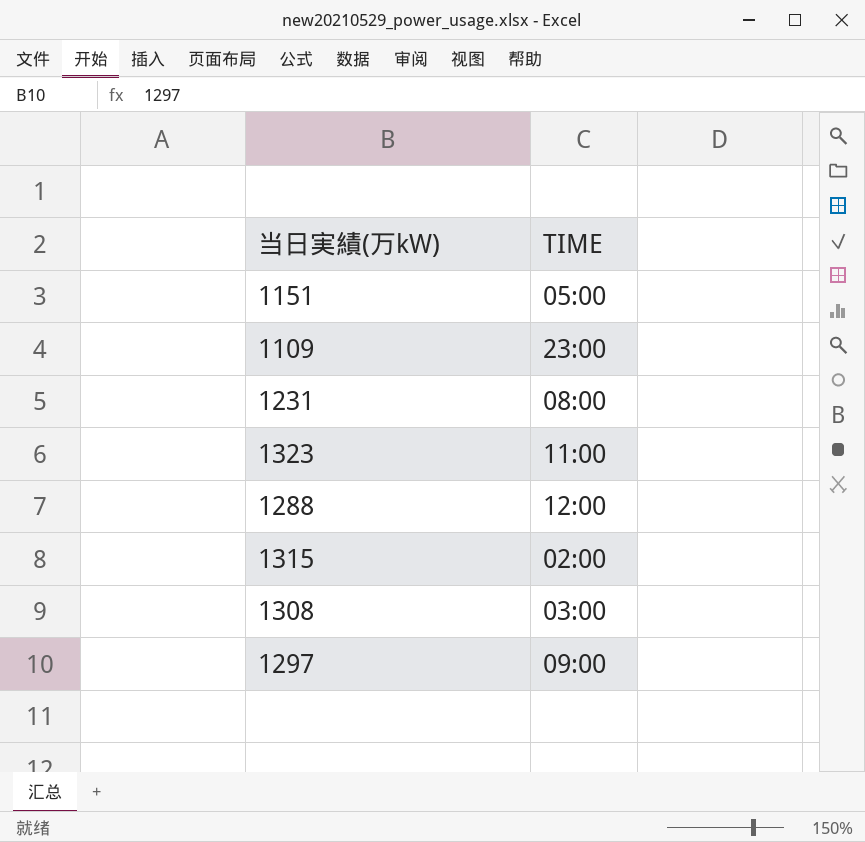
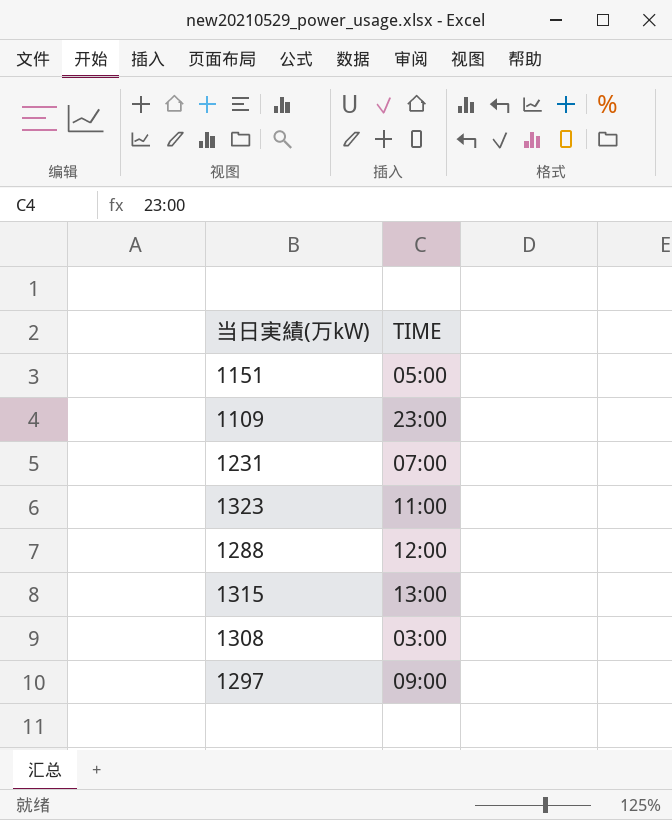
1231 | TIME: 08:00 -> 07:00
1315 | TIME: 02:00 -> 13:00

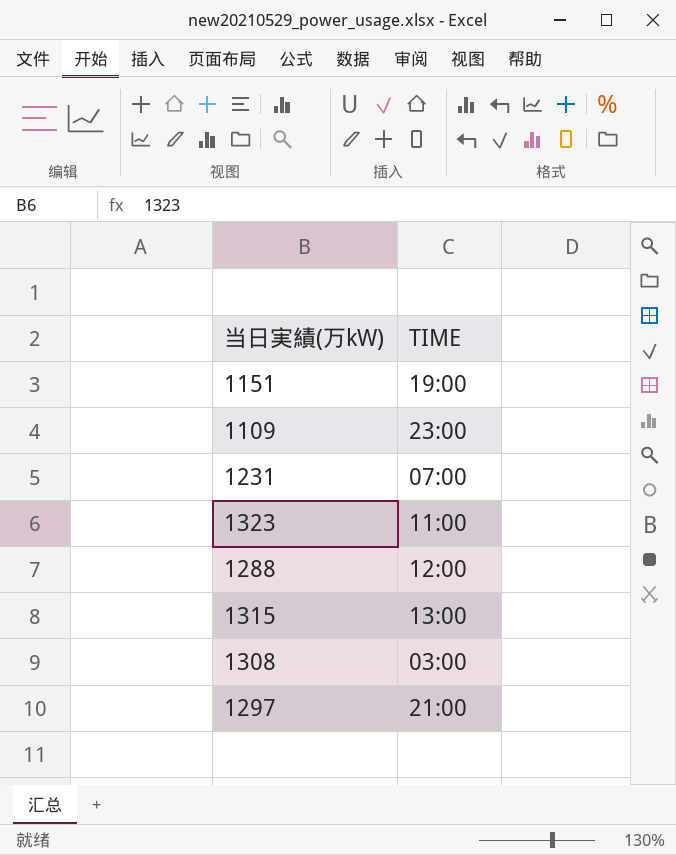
1151 | TIME: 05:00 -> 19:00
1297 | TIME: 09:00 -> 21:00

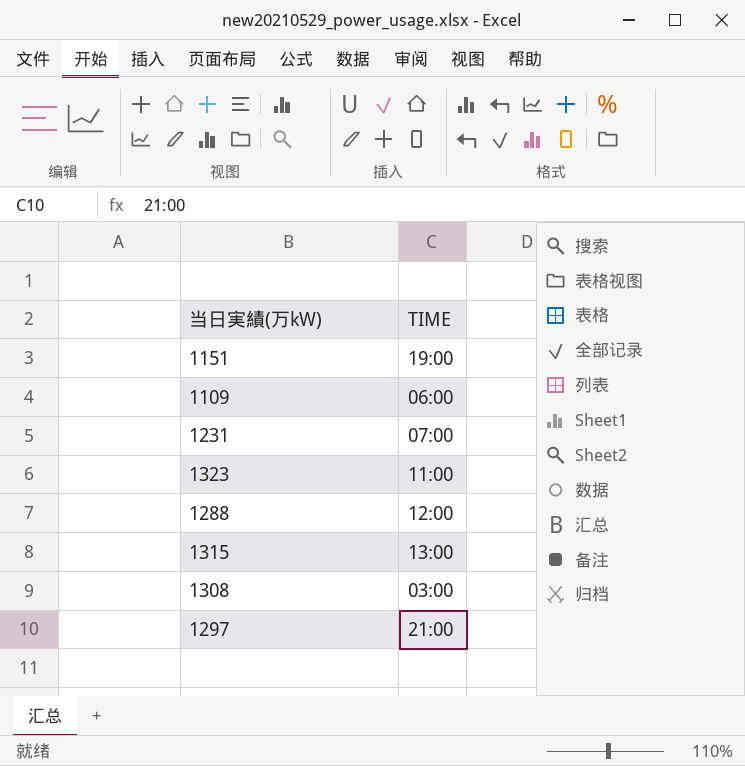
1109 | TIME: 23:00 -> 06:00

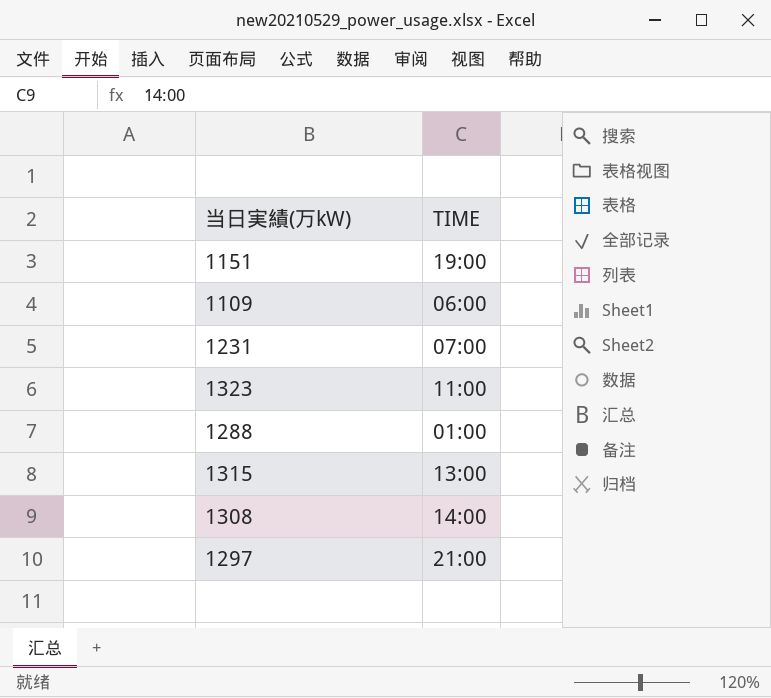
1288 | TIME: 12:00 -> 01:00
1308 | TIME: 03:00 -> 14:00

